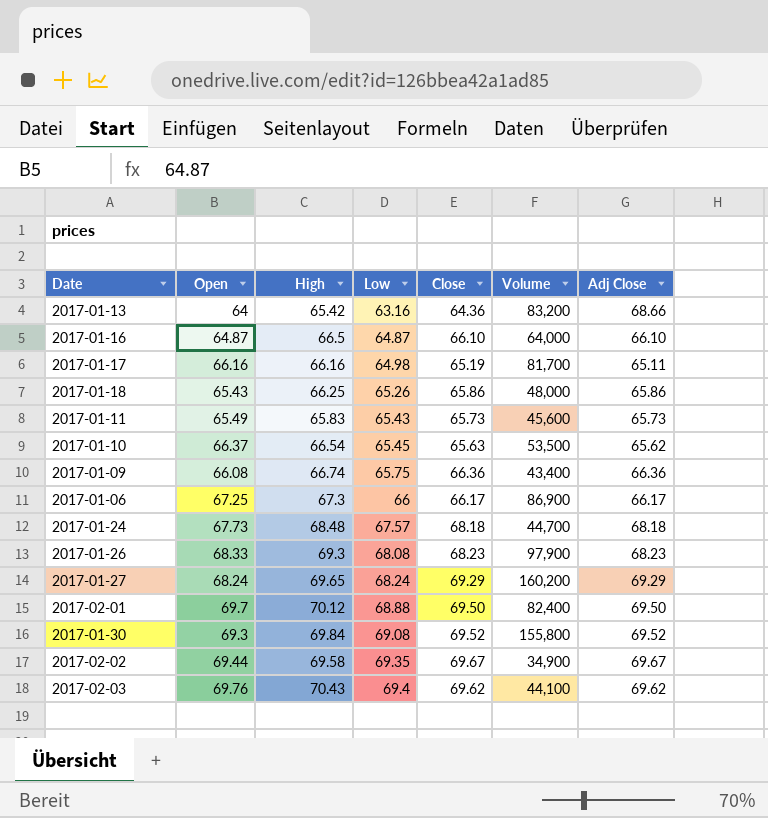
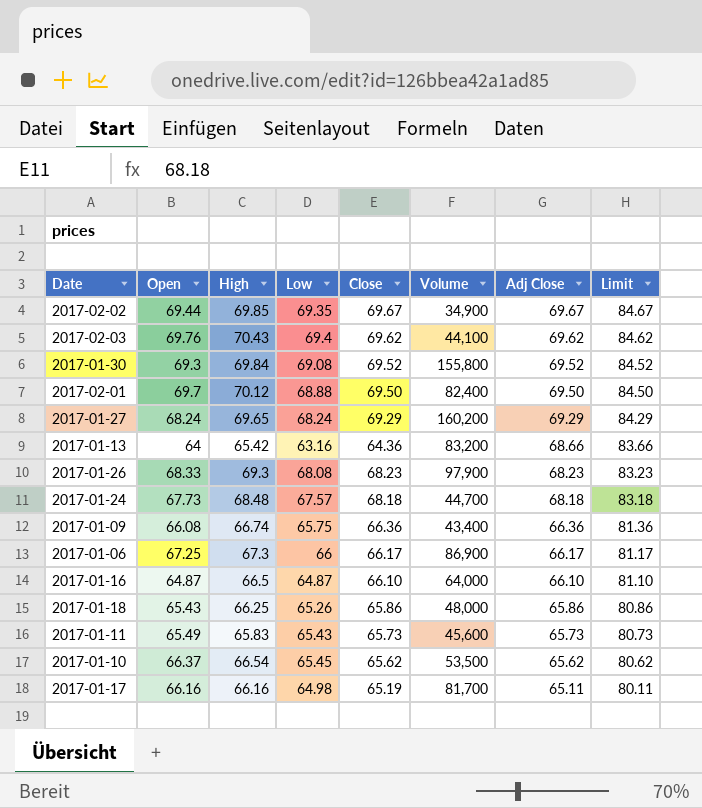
row order: Low ascending -> Adj Close descending
column Limit | formula: none -> [Adj Close] + 15
2017-02-02 | High: 69.58 -> 69.85
2017-01-10 | Close: 65.63 -> 65.62

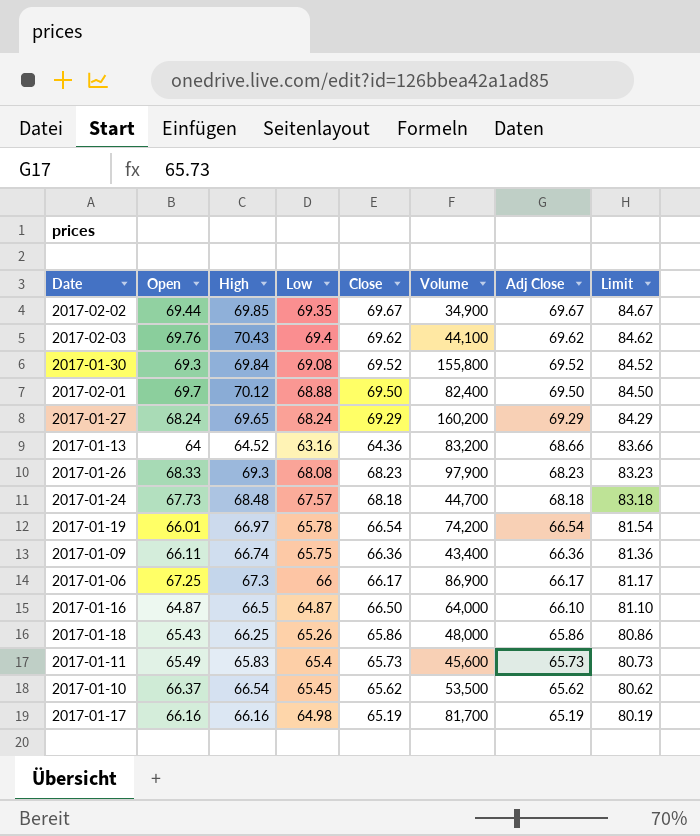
2017-01-13 | High: 65.42 -> 64.52
row 2017-01-19: none -> 66.01 | 66.97 | 65.78 | 66.54 | 74,200 | 66.54 | 81.54
2017-01-09 | Open: 66.08 -> 66.11
2017-01-16 | Close: 66.10 -> 66.50
2017-01-11 | Low: 65.43 -> 65.4
2017-01-17 | Adj Close: 65.11 -> 65.19
2017-01-17 | Limit: 80.11 -> 80.19

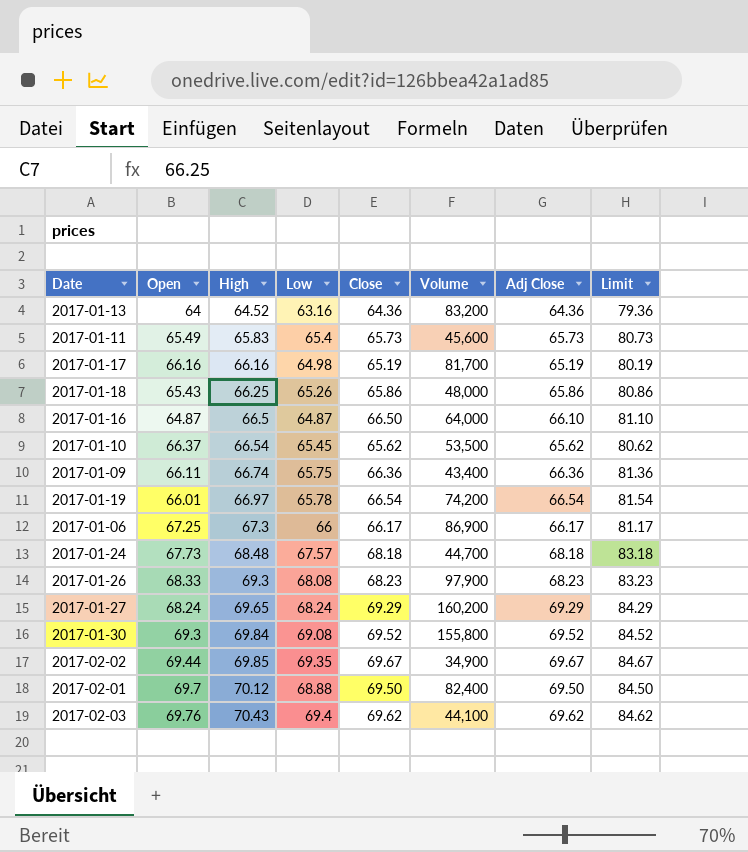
row order: Adj Close descending -> High ascending
2017-01-13 | Adj Close: 68.66 -> 64.36
2017-01-13 | Limit: 83.66 -> 79.36

